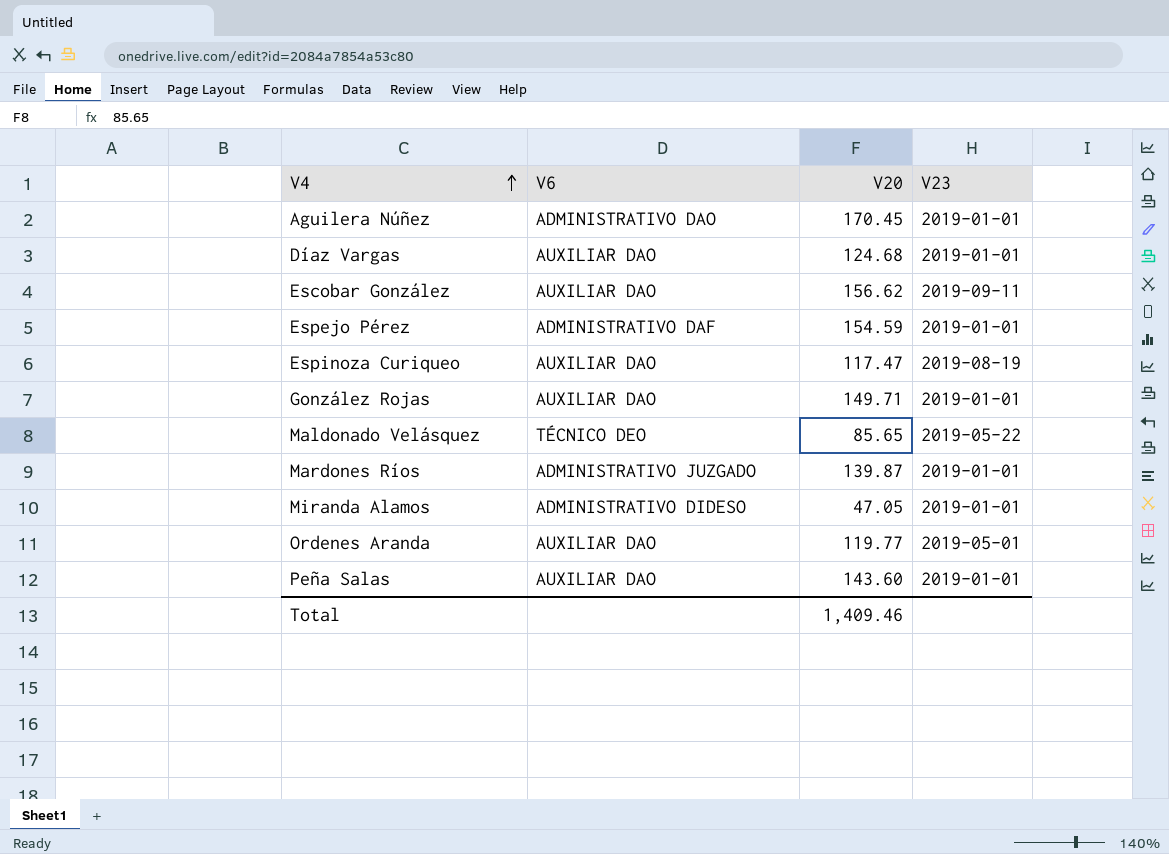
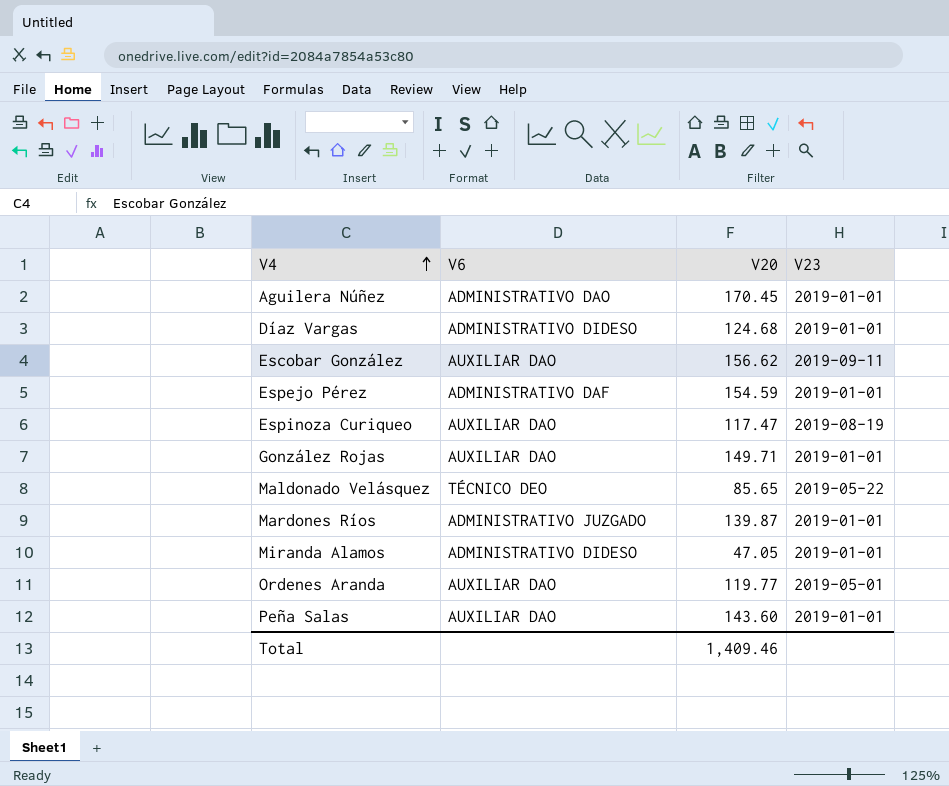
Díaz Vargas | V6: AUXILIAR DAO -> ADMINISTRATIVO DIDESO

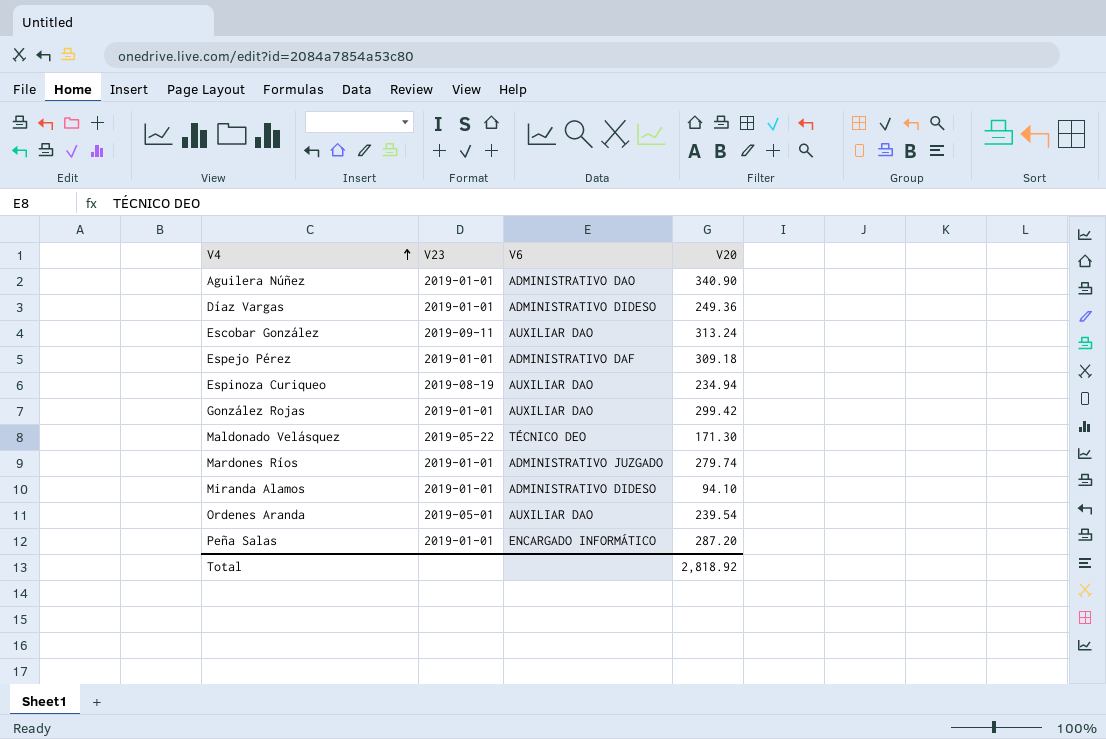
column V23 | position: 4 -> 2
Aguilera Núñez | V20: 170.45 -> 340.90
Díaz Vargas | V20: 124.68 -> 249.36
Escobar González | V20: 156.62 -> 313.24
Espejo Pérez | V20: 154.59 -> 309.18
Espinoza Curiqueo | V20: 117.47 -> 234.94
González Rojas | V20: 149.71 -> 299.42
Maldonado Velásquez | V20: 85.65 -> 171.30
Mardones Ríos | V20: 139.87 -> 279.74
Miranda Alamos | V20: 47.05 -> 94.10
Ordenes Aranda | V20: 119.77 -> 239.54
Peña Salas | V6: AUXILIAR DAO -> ENCARGADO INFORMÁTICO
Peña Salas | V20: 143.60 -> 287.20
Total | V20: 1,409.46 -> 2,818.92

